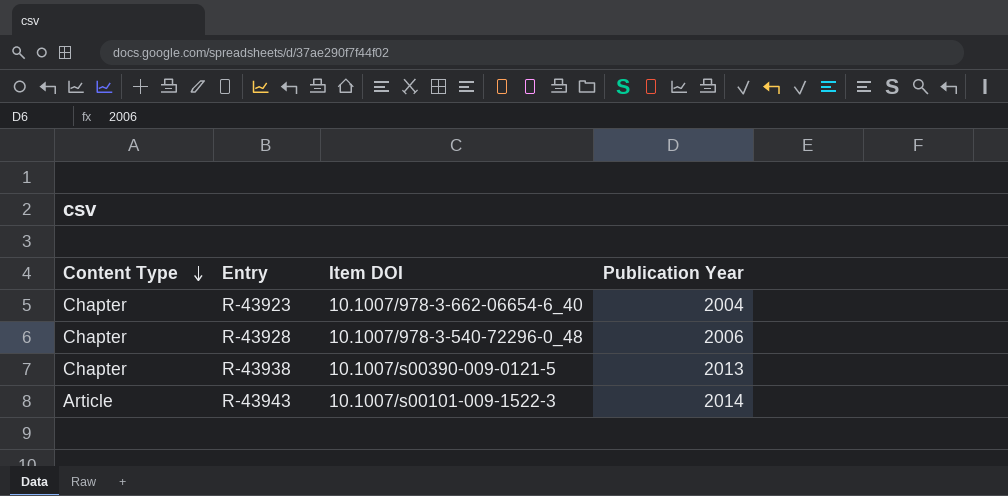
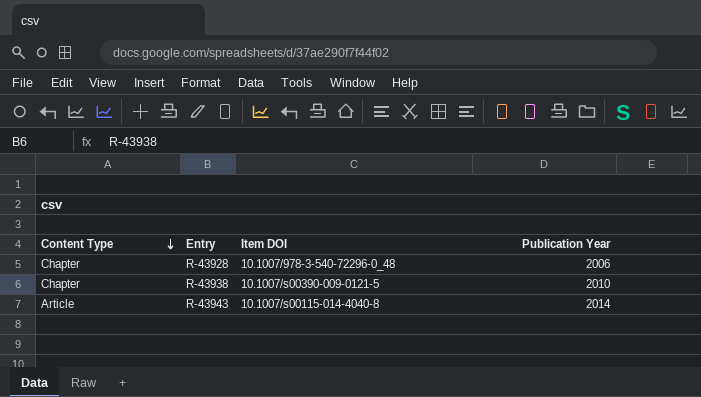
row R-43923: Chapter | 10.1007/978-3-662-06654-6_40 | 2004 -> none
R-43938 | Publication Year: 2013 -> 2010
R-43943 | Item DOI: 10.1007/s00101-009-1522-3 -> 10.1007/s00115-014-4040-8

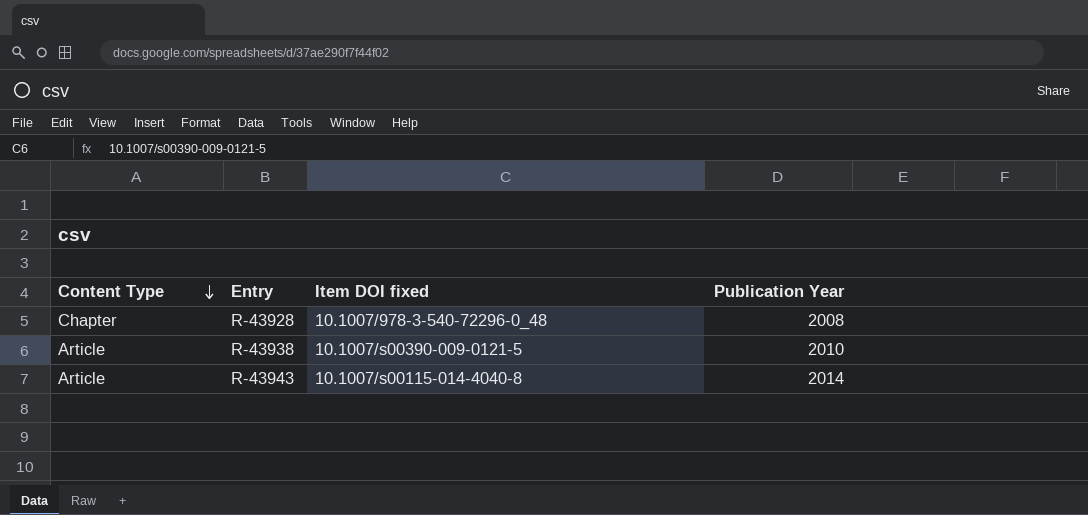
column name: Item DOI -> Item DOI fixed
R-43928 | Publication Year: 2006 -> 2008
R-43938 | Content Type: Chapter -> Article

